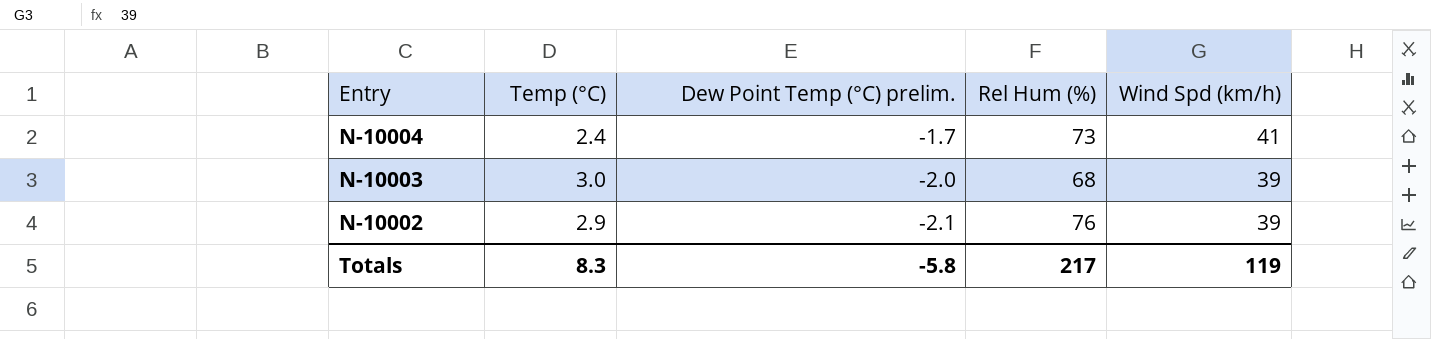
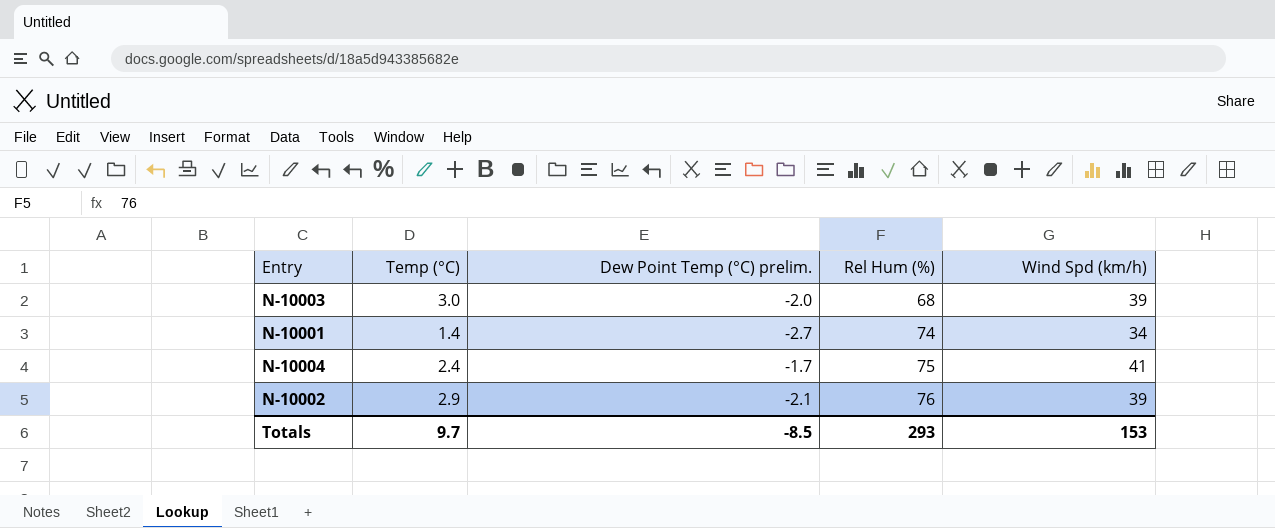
row order: Entry descending -> Rel Hum (%) ascending
row N-10001: none -> 1.4 | -2.7 | 74 | 34
N-10004 | Rel Hum (%): 73 -> 75
Totals | Temp (°C): 8.3 -> 9.7
Totals | Dew Point Temp (°C) prelim.: -5.8 -> -8.5
Totals | Rel Hum (%): 217 -> 293
Totals | Wind Spd (km/h): 119 -> 153

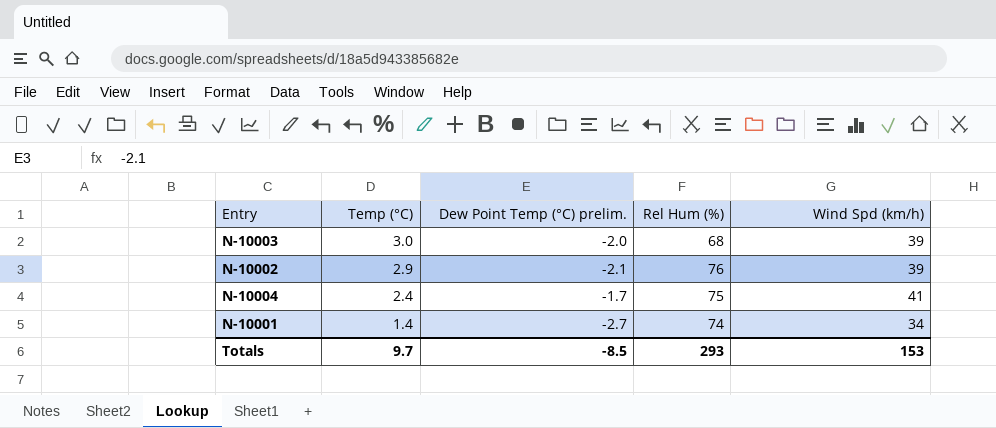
row order: Rel Hum (%) ascending -> Temp (°C) descending

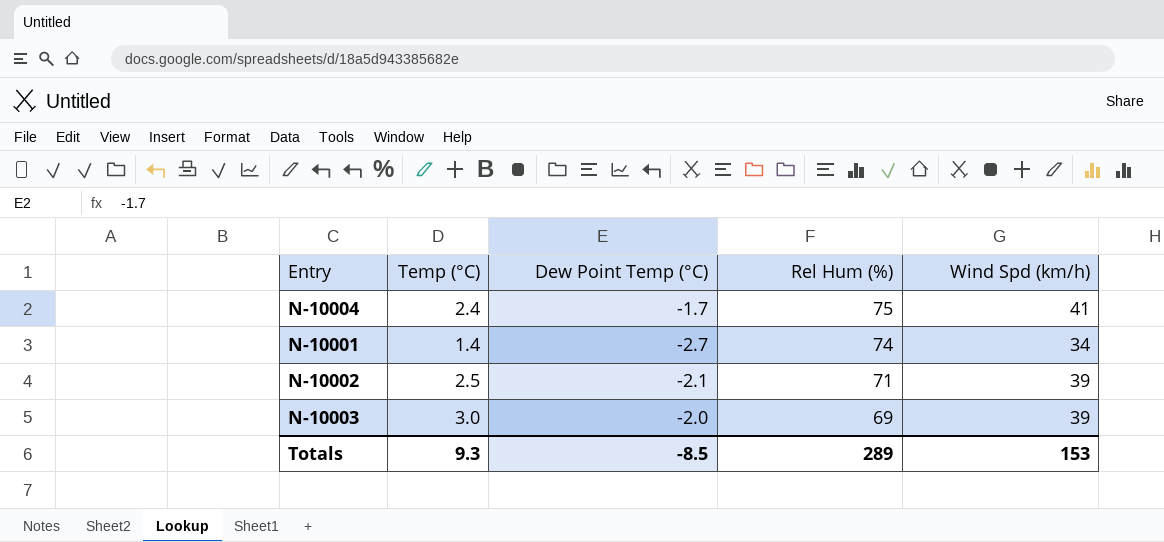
row order: Temp (°C) descending -> Rel Hum (%) descending
column name: Dew Point Temp (°C) prelim. -> Dew Point Temp (°C)
N-10002 | Temp (°C): 2.9 -> 2.5
N-10002 | Rel Hum (%): 76 -> 71
N-10003 | Rel Hum (%): 68 -> 69
Totals | Temp (°C): 9.7 -> 9.3
Totals | Rel Hum (%): 293 -> 289

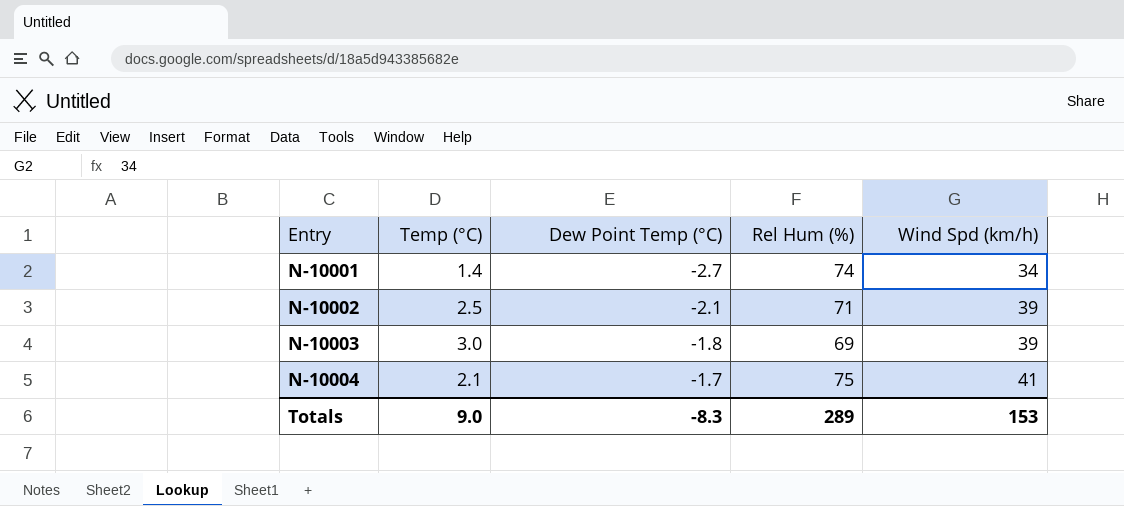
row order: Rel Hum (%) descending -> Entry ascending
N-10003 | Dew Point Temp (°C): -2.0 -> -1.8
N-10004 | Temp (°C): 2.4 -> 2.1
Totals | Temp (°C): 9.3 -> 9.0
Totals | Dew Point Temp (°C): -8.5 -> -8.3

